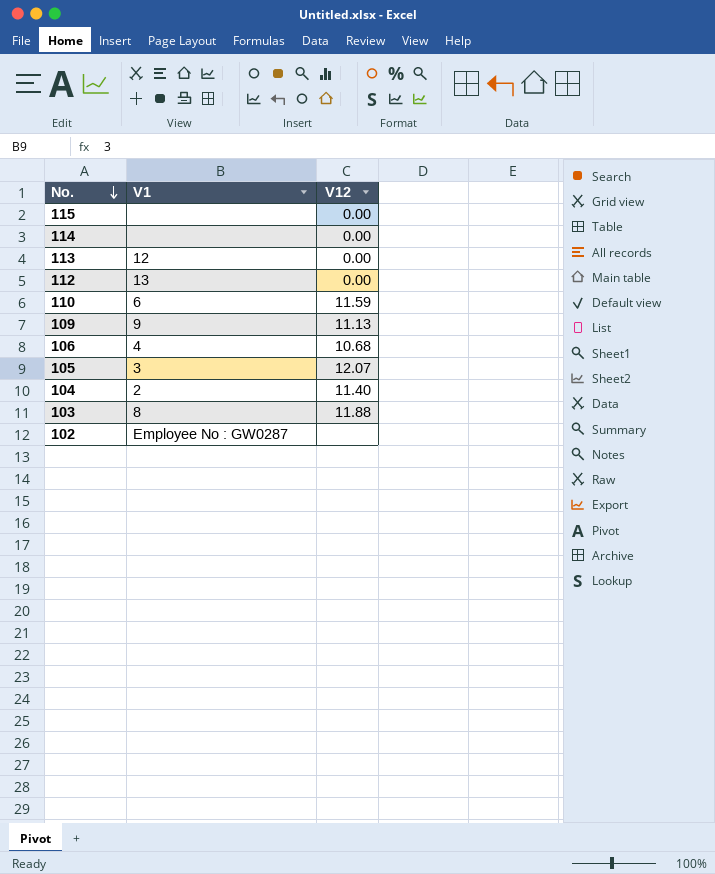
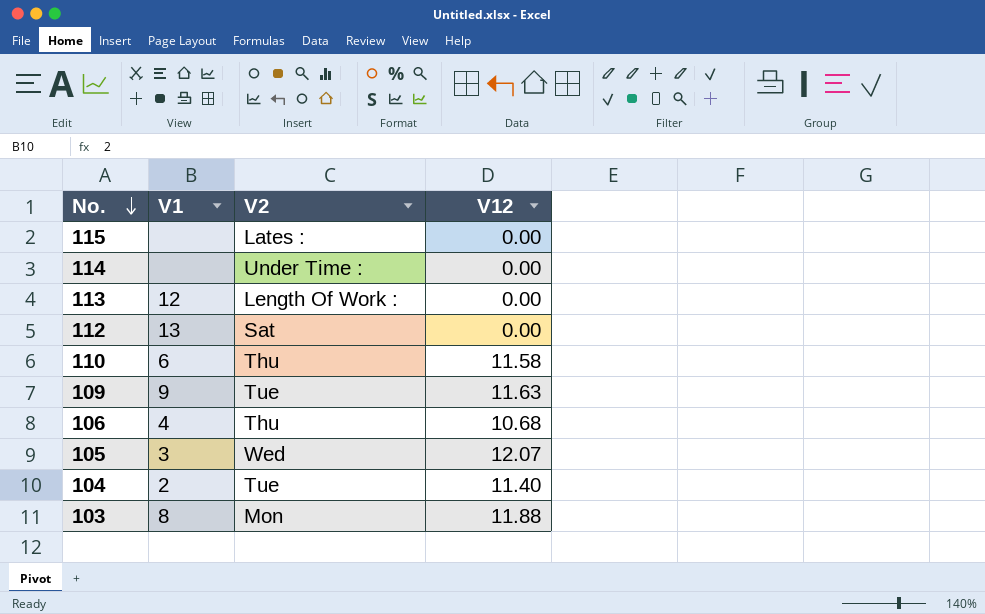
column V2 | position: none -> 3
row 102: Employee No : GW0287 | none -> none
110 | V12: 11.59 -> 11.58
109 | V12: 11.13 -> 11.63

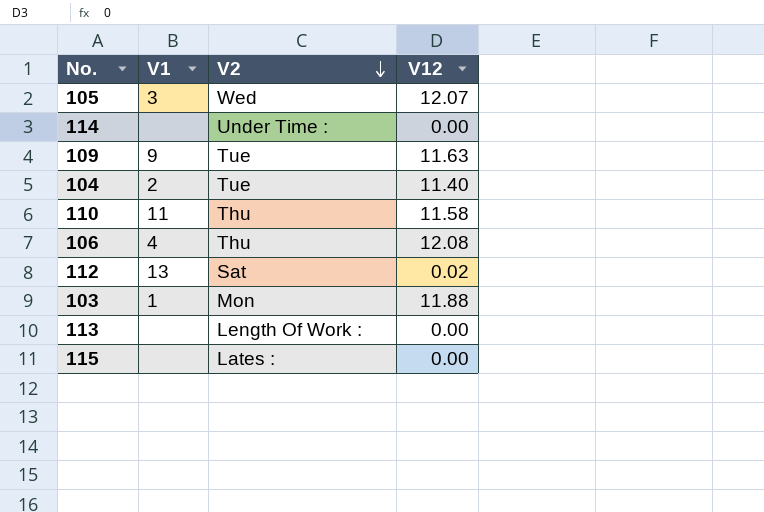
row order: No. descending -> V2 descending
110 | V1: 6 -> 11
106 | V12: 10.68 -> 12.08
112 | V12: 0.00 -> 0.02
103 | V1: 8 -> 1
113 | V1: 12 -> none

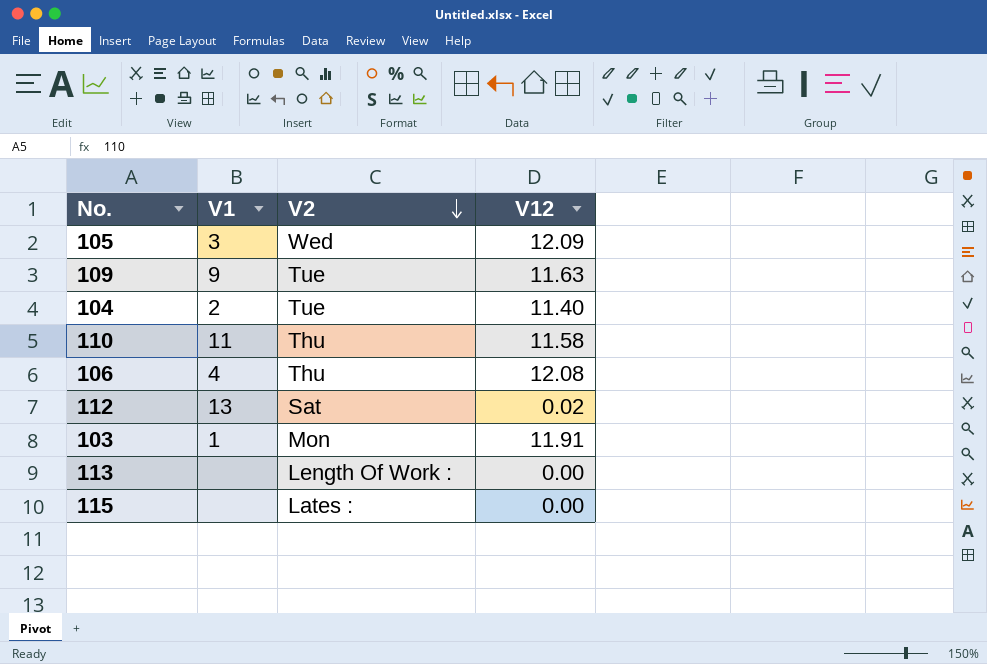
row 114: none | Under Time : | 0.00 -> none
105 | V12: 12.07 -> 12.09
103 | V12: 11.88 -> 11.91

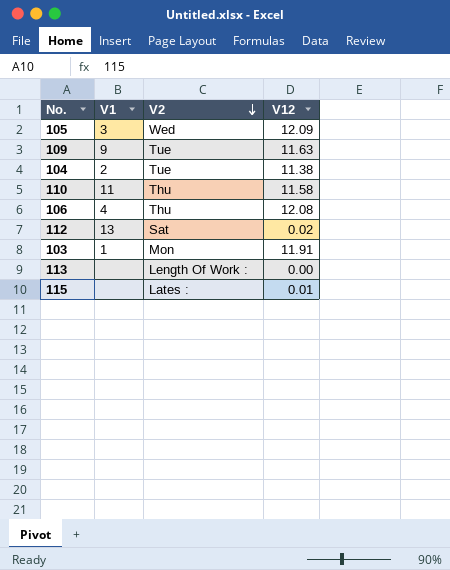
104 | V12: 11.40 -> 11.38
115 | V12: 0.00 -> 0.01

